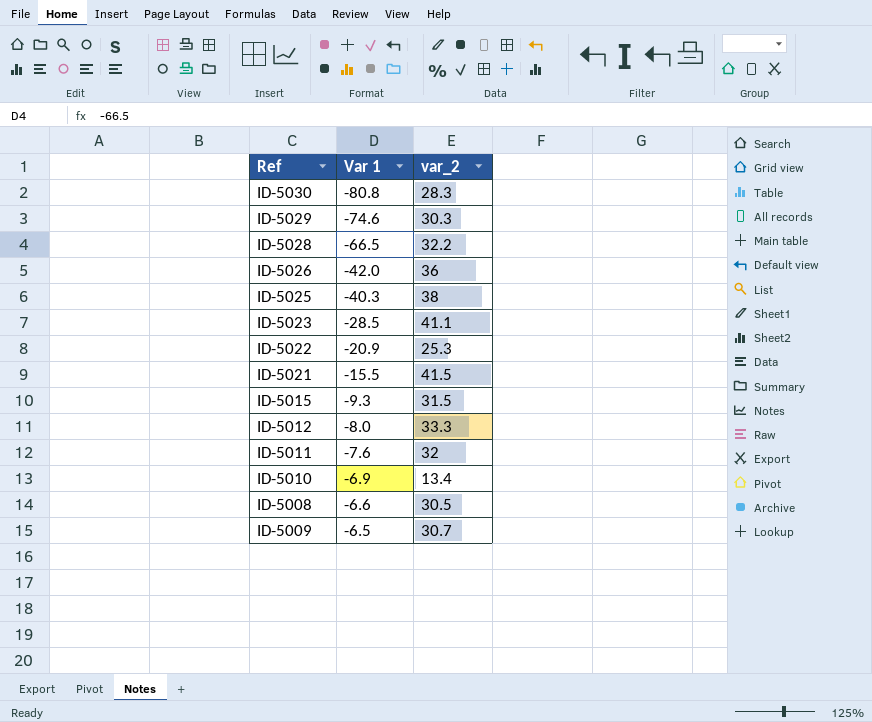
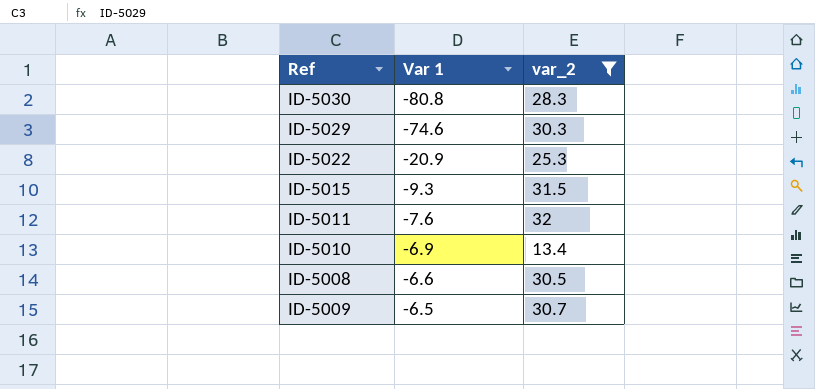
filter: none -> var_2 <= 32

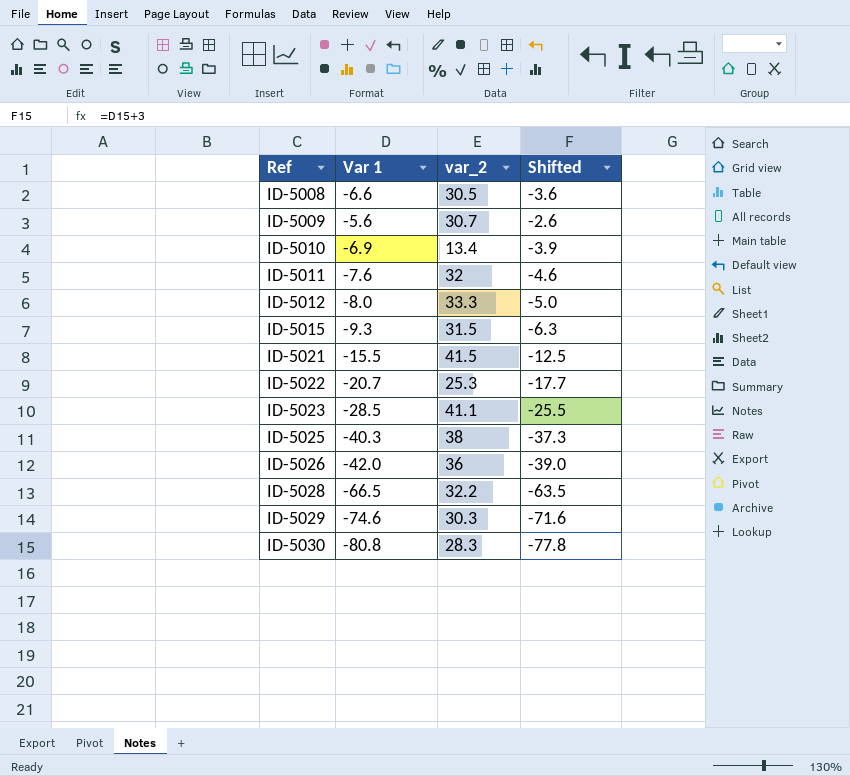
filter: var_2 <= 32 -> none
row order: Var 1 ascending -> Ref ascending
column Shifted | formula: none -> [Var 1] + 3
ID-5009 | Var 1: -6.5 -> -5.6
ID-5022 | Var 1: -20.9 -> -20.7

